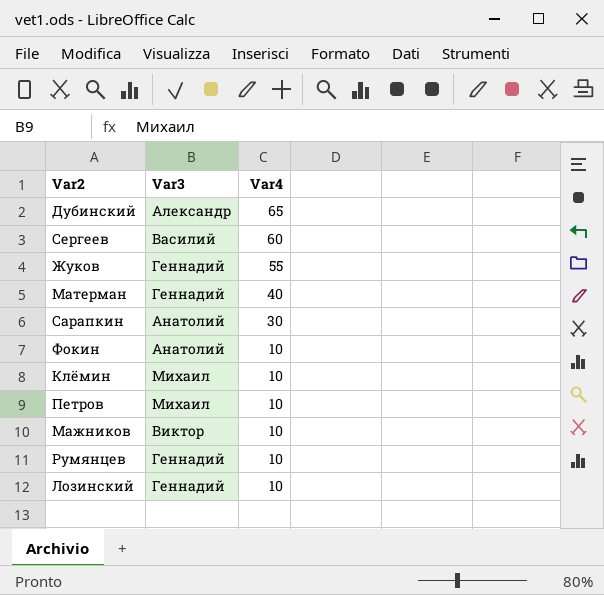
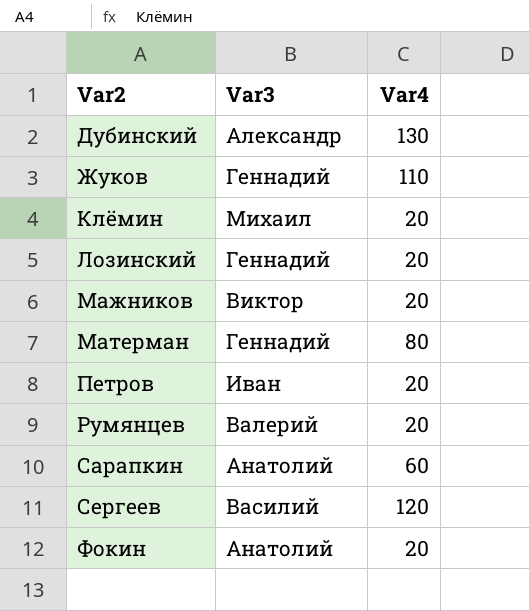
row order: Var4 descending -> Var2 ascending
Дубинский | Var4: 65 -> 130
Жуков | Var4: 55 -> 110
Клёмин | Var4: 10 -> 20
Лозинский | Var4: 10 -> 20
Мажников | Var4: 10 -> 20
Матерман | Var4: 40 -> 80
Петров | Var3: Михаил -> Иван
Петров | Var4: 10 -> 20
Румянцев | Var3: Геннадий -> Валерий
Румянцев | Var4: 10 -> 20
Сарапкин | Var4: 30 -> 60
Сергеев | Var4: 60 -> 120
Фокин | Var4: 10 -> 20

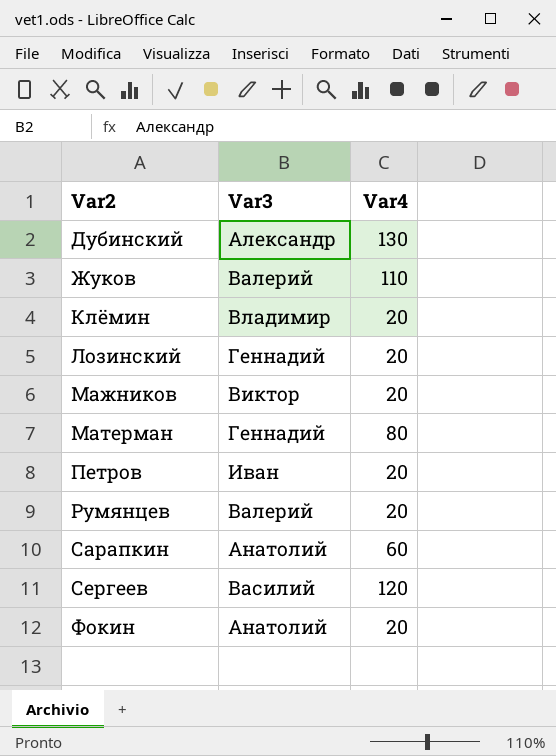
Жуков | Var3: Геннадий -> Валерий
Клёмин | Var3: Михаил -> Владимир

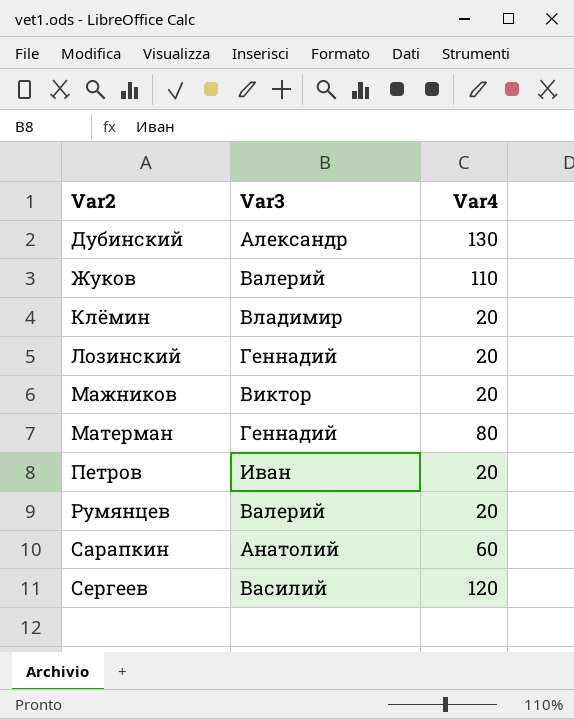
row Фокин: Анатолий | 20 -> none

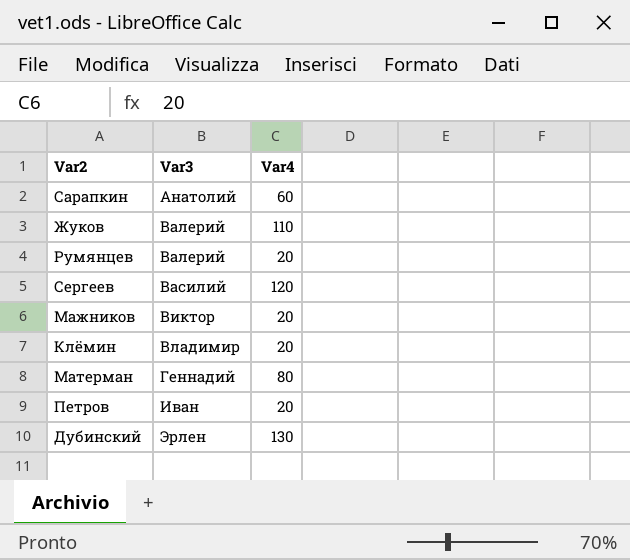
row order: Var2 ascending -> Var3 ascending
row Лозинский: Геннадий | 20 -> none
Дубинский | Var3: Александр -> Эрлен

